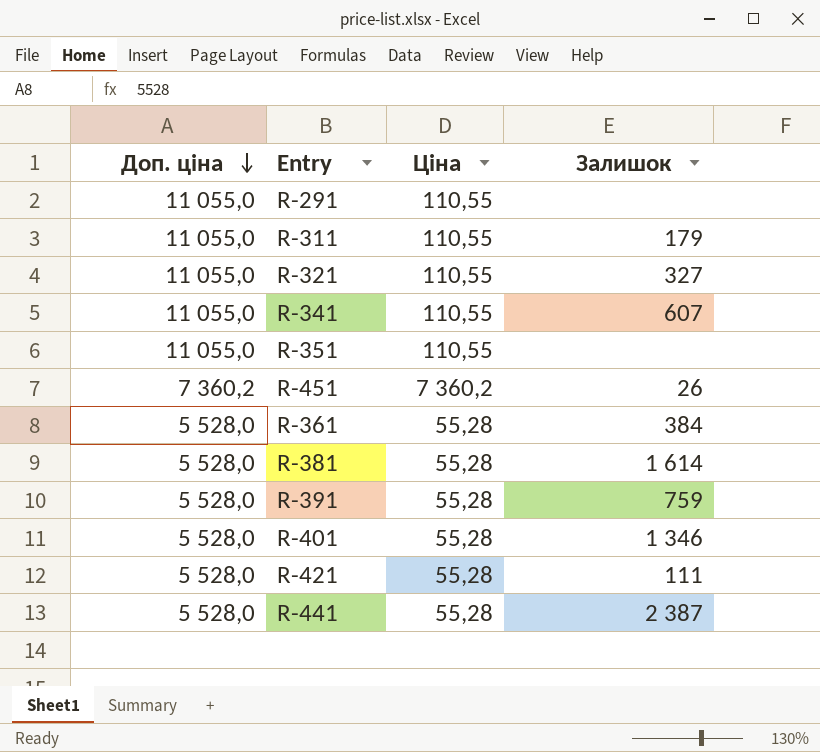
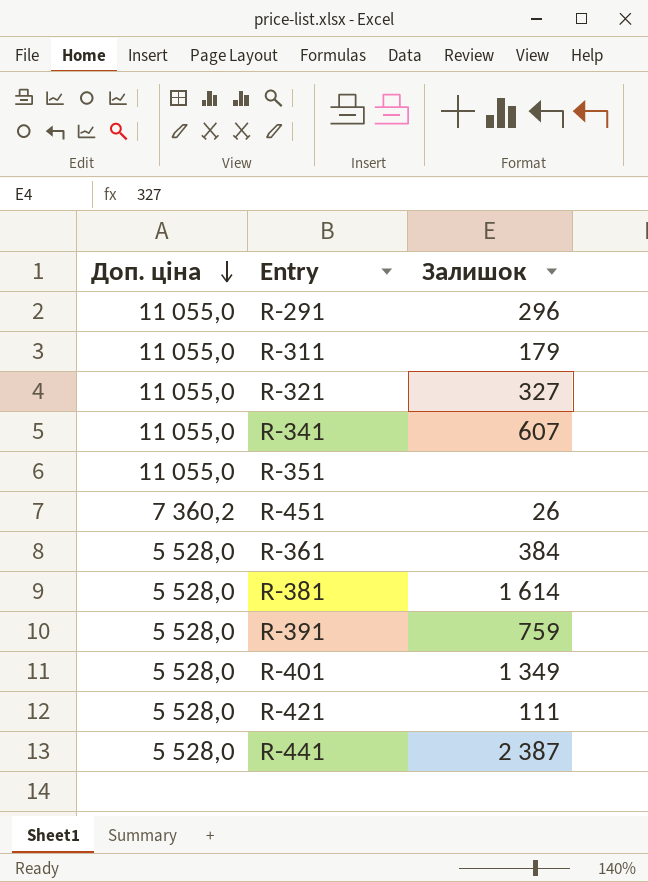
column Ціна | position: 3 -> none
R-291 | Залишок: none -> 296
R-401 | Залишок: 1 346 -> 1 349

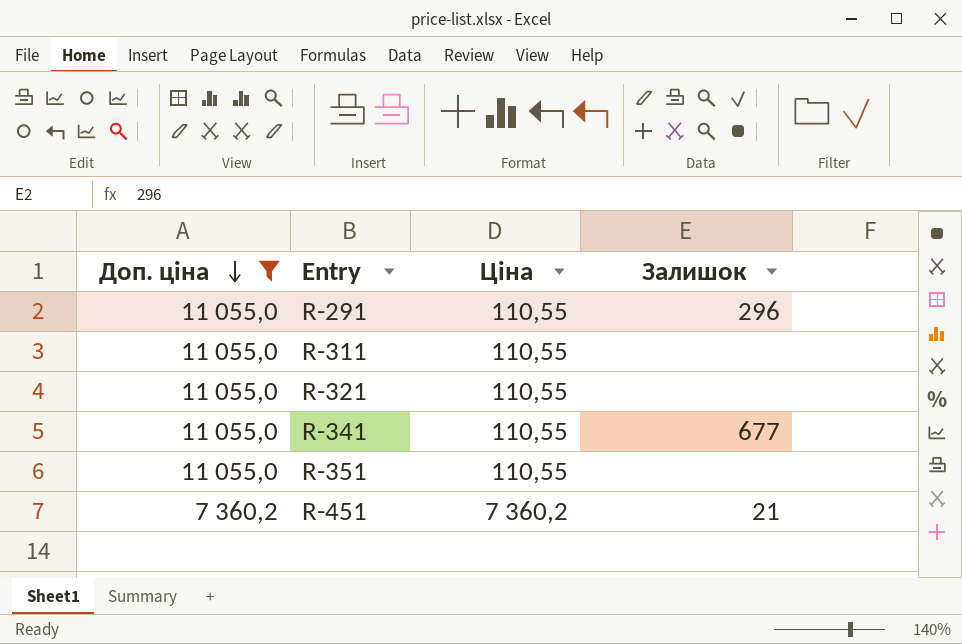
filter: none -> Доп. ціна != 5 528,0
column Ціна | position: none -> 3
R-311 | Залишок: 179 -> none
R-321 | Залишок: 327 -> none
R-341 | Залишок: 607 -> 677
R-451 | Залишок: 26 -> 21

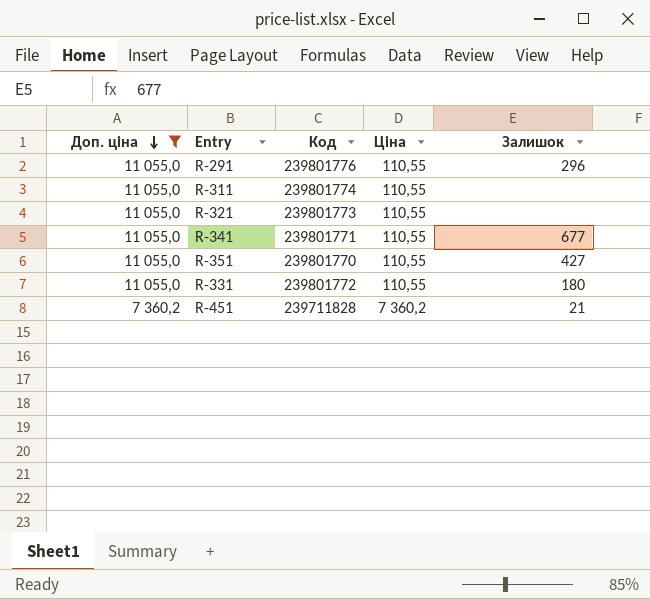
column Код | position: none -> 3
R-351 | Залишок: none -> 427
row R-331: none -> 11 055,0 | 239801772 | 110,55 | 180

